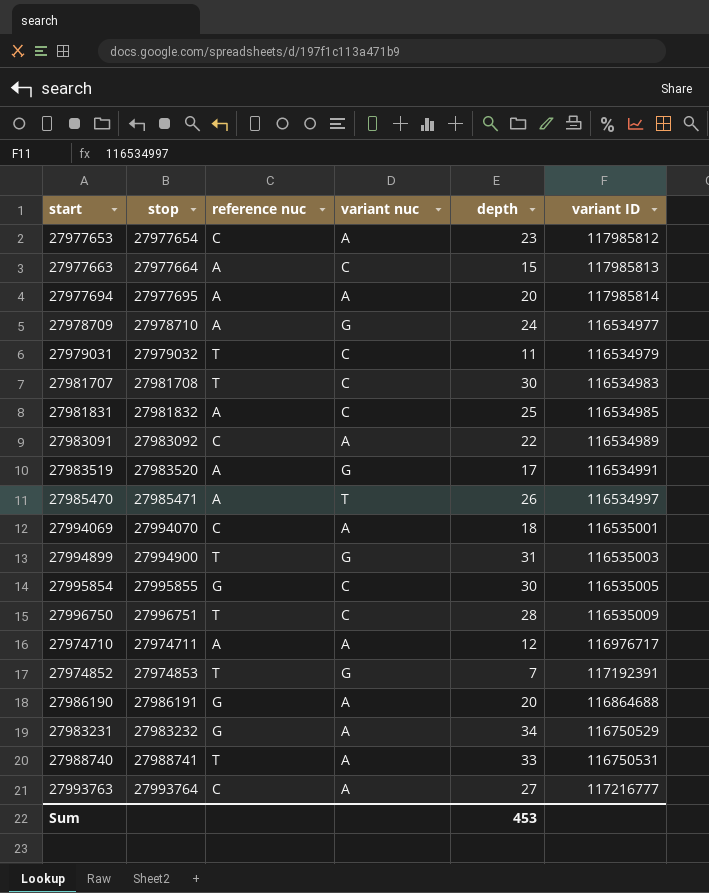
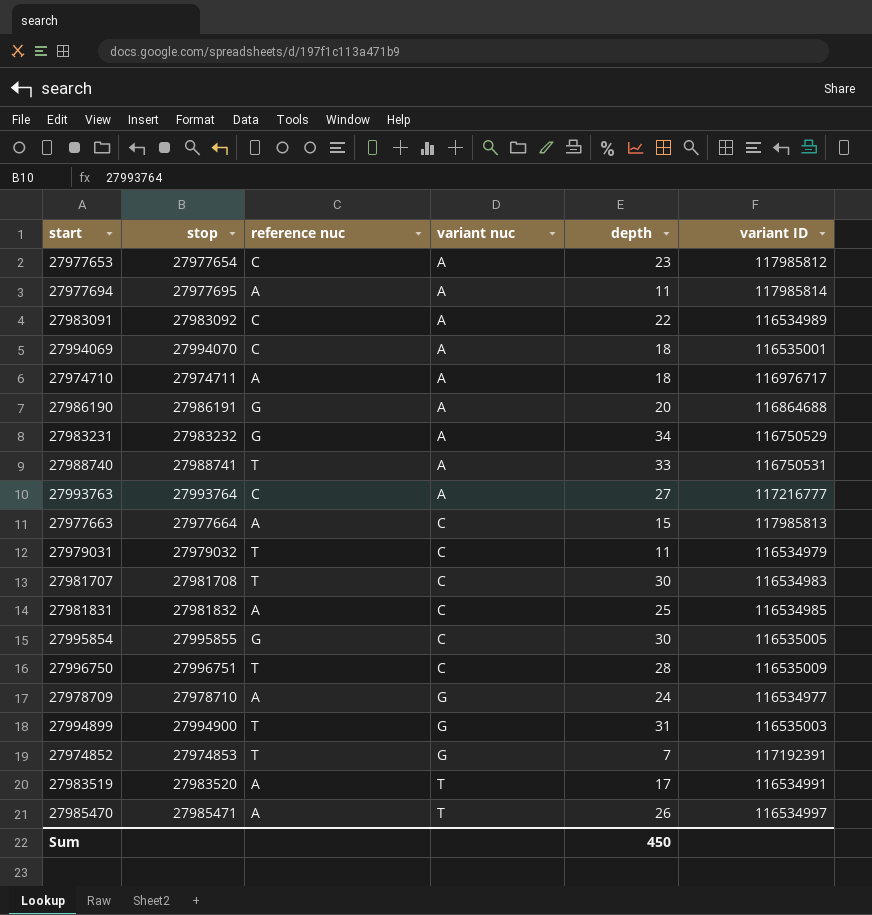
row order: none -> variant nuc ascending
27977694 | depth: 20 -> 11
27974710 | depth: 12 -> 18
27983519 | variant nuc: G -> T
Sum | depth: 453 -> 450

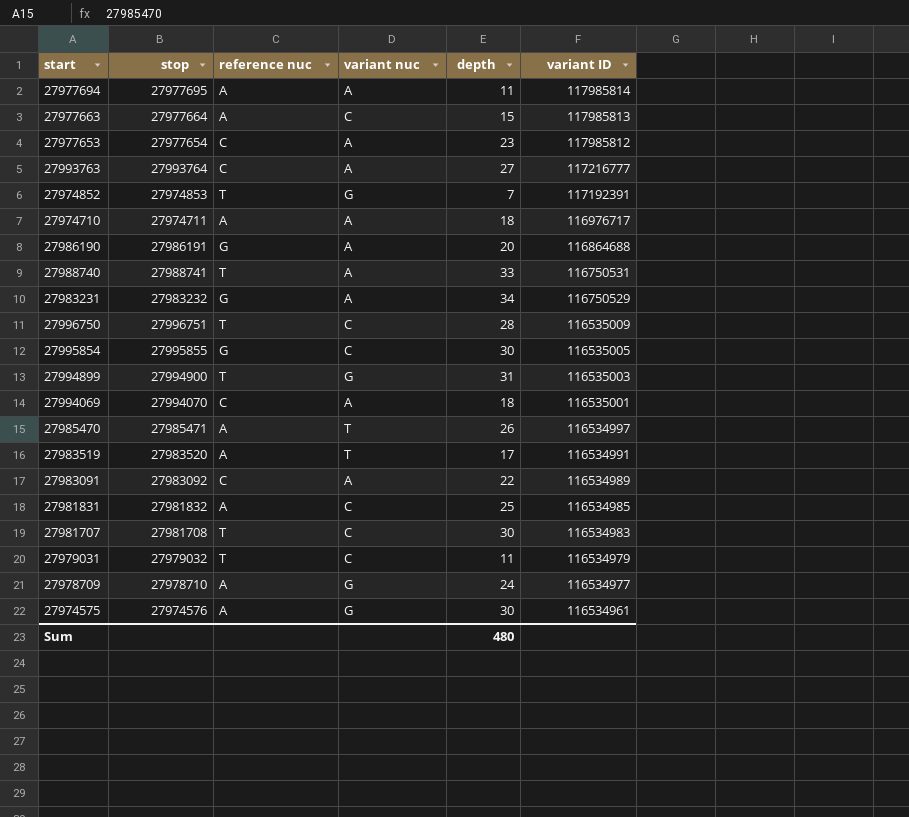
row order: variant nuc ascending -> variant ID descending
row 27974575: none -> 27974576 | A | G | 30 | 116534961
Sum | depth: 450 -> 480

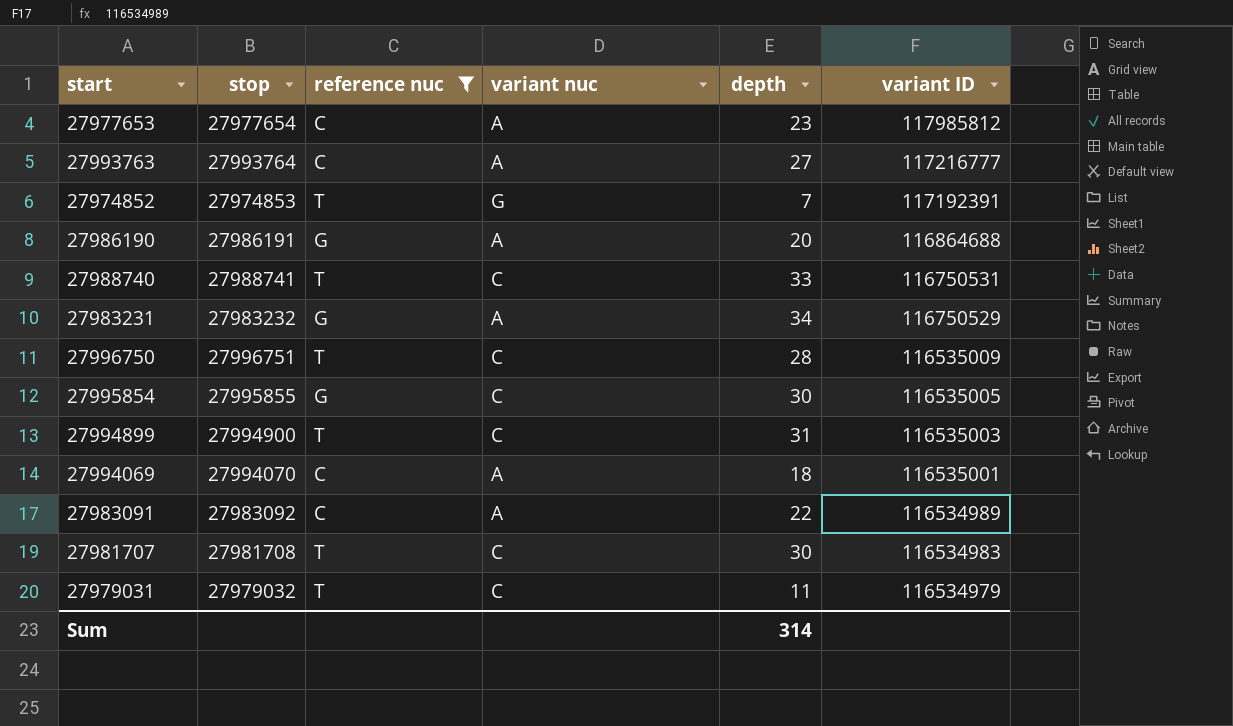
filter: none -> reference nuc != A
27988740 | variant nuc: A -> C
27994899 | variant nuc: G -> C
Sum | depth: 480 -> 314

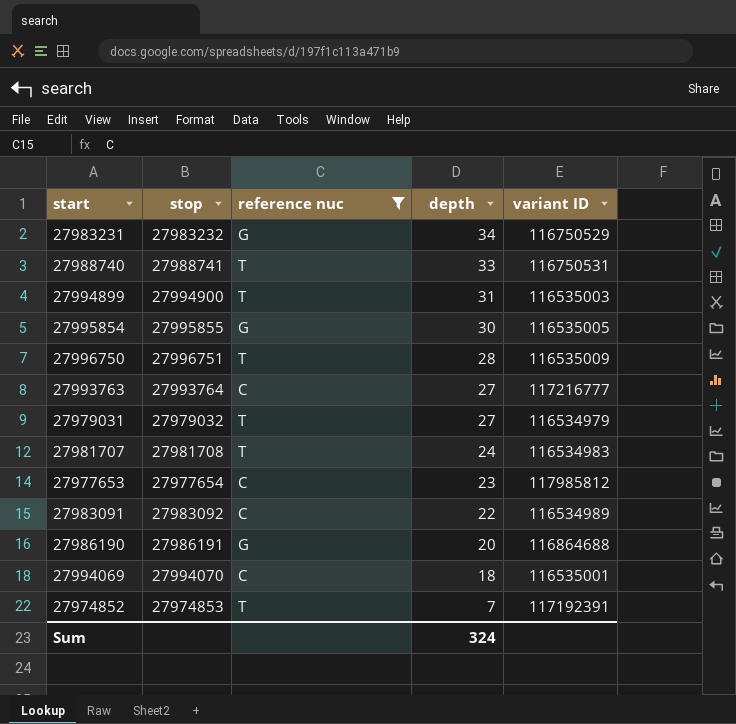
row order: variant ID descending -> depth descending
column variant nuc | position: 4 -> none
27979031 | depth: 11 -> 27
27981707 | depth: 30 -> 24
Sum | depth: 314 -> 324

